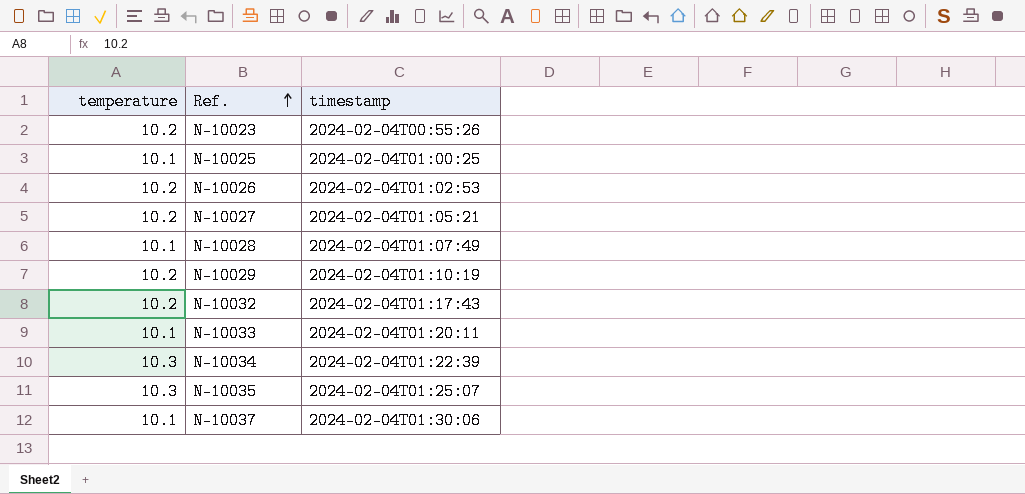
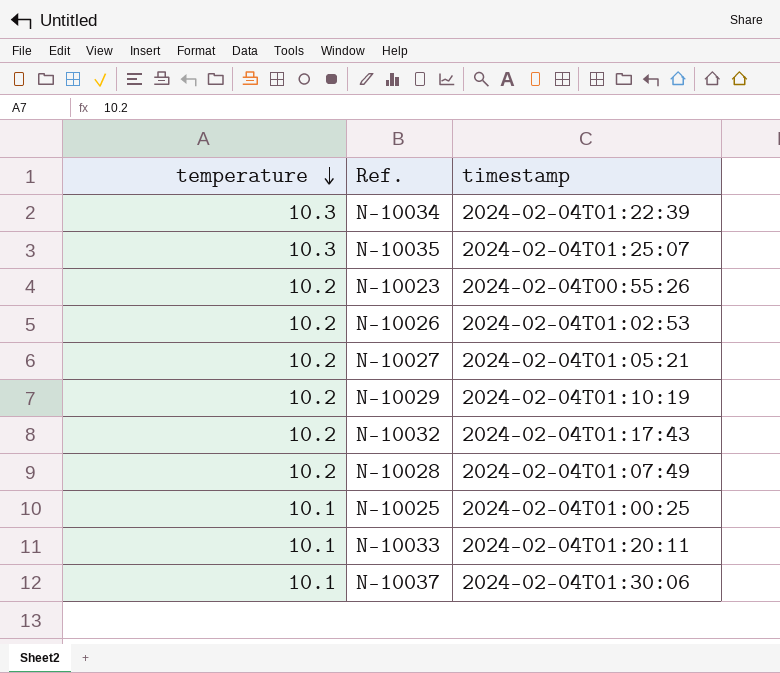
row order: Ref. ascending -> temperature descending
N-10028 | temperature: 10.1 -> 10.2

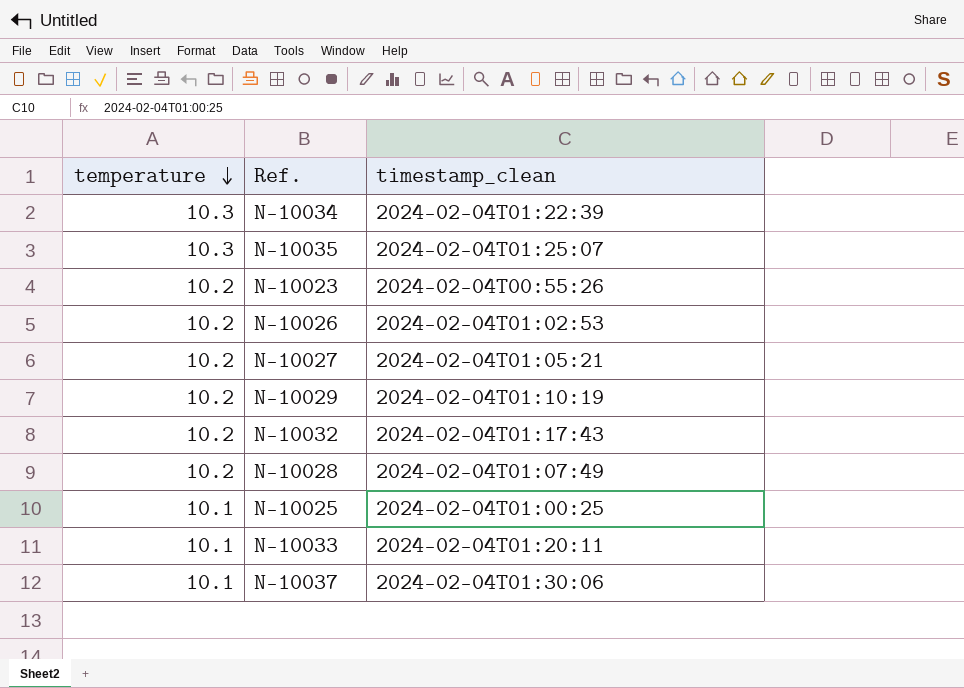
column name: timestamp -> timestamp_clean

